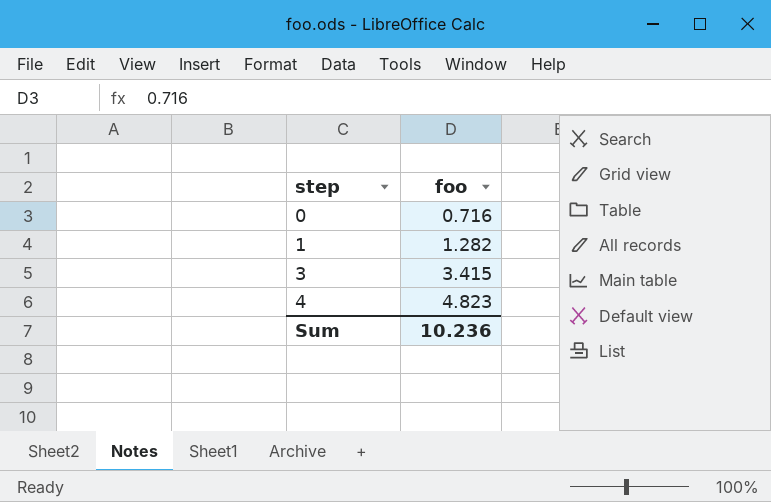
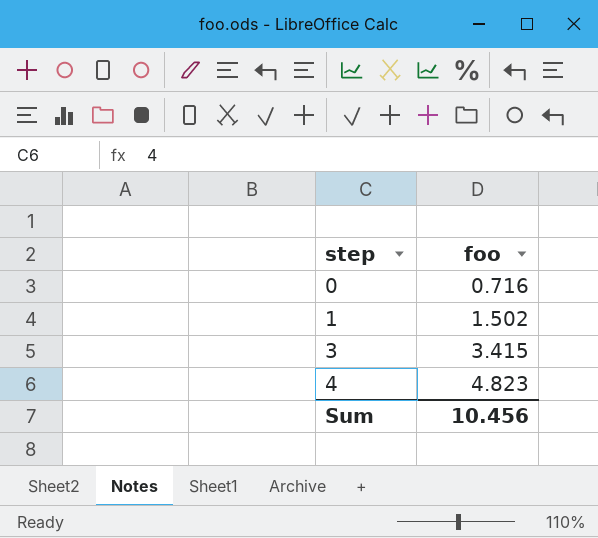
1 | foo: 1.282 -> 1.502
Sum | foo: 10.236 -> 10.456

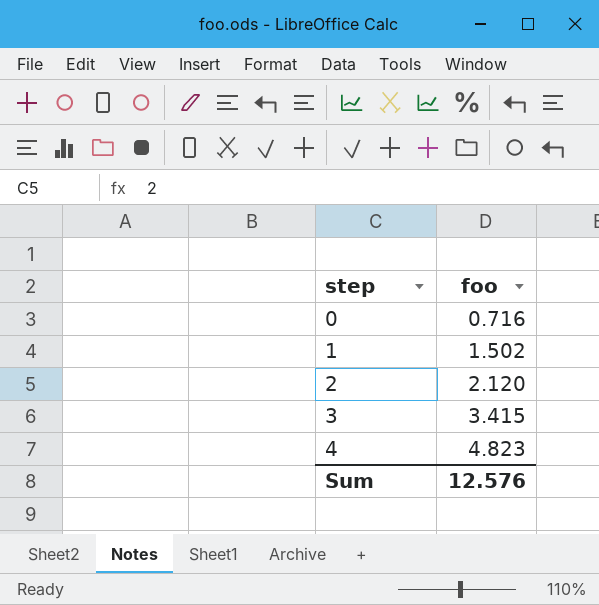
row 2: none -> 2.120
Sum | foo: 10.456 -> 12.576

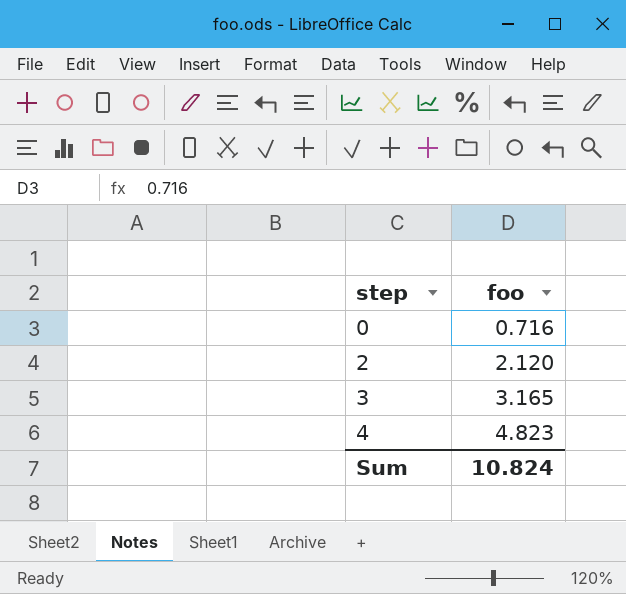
row 1: 1.502 -> none
3 | foo: 3.415 -> 3.165
Sum | foo: 12.576 -> 10.824

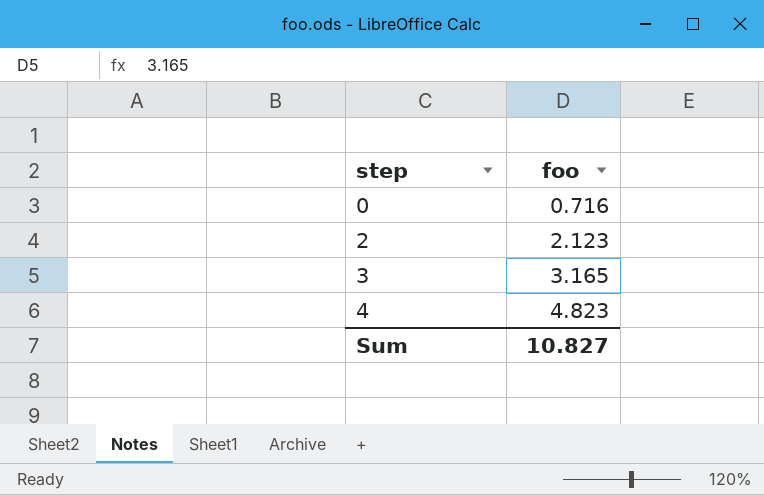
2 | foo: 2.120 -> 2.123
Sum | foo: 10.824 -> 10.827

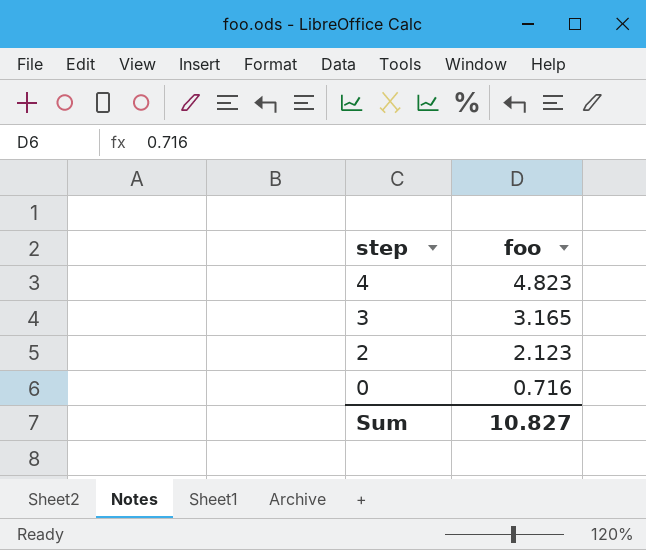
row order: step ascending -> step descending

